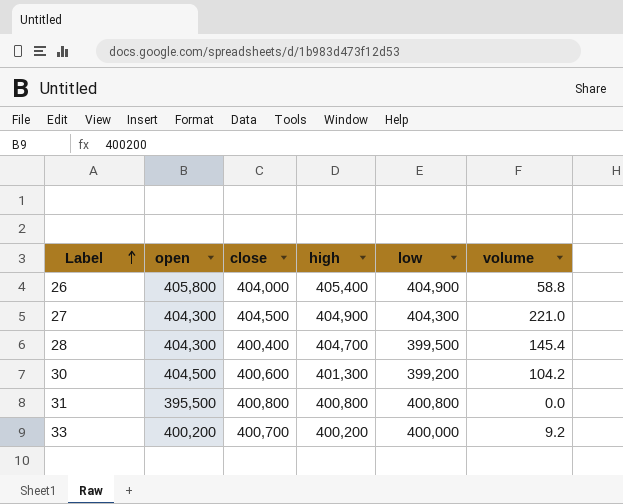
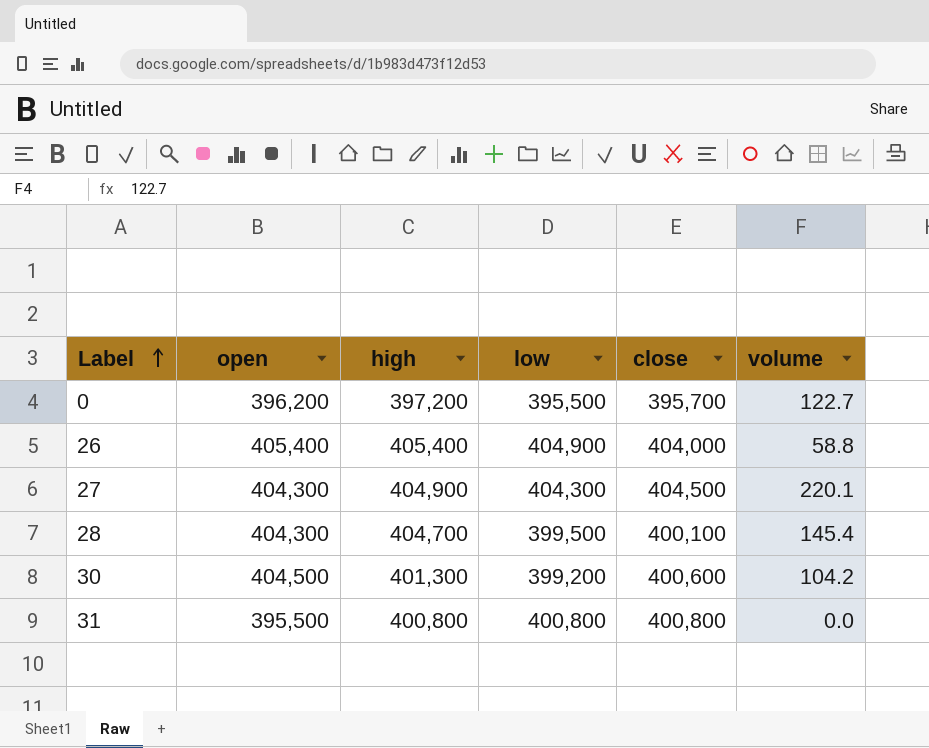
column close | position: 3 -> 5
row 33: 400,200 | 400,700 | 400,200 | 400,000 | 9.2 -> none
row 0: none -> 396,200 | 397,200 | 395,500 | 395,700 | 122.7
26 | open: 405,800 -> 405,400
27 | volume: 221.0 -> 220.1
28 | close: 400,400 -> 400,100

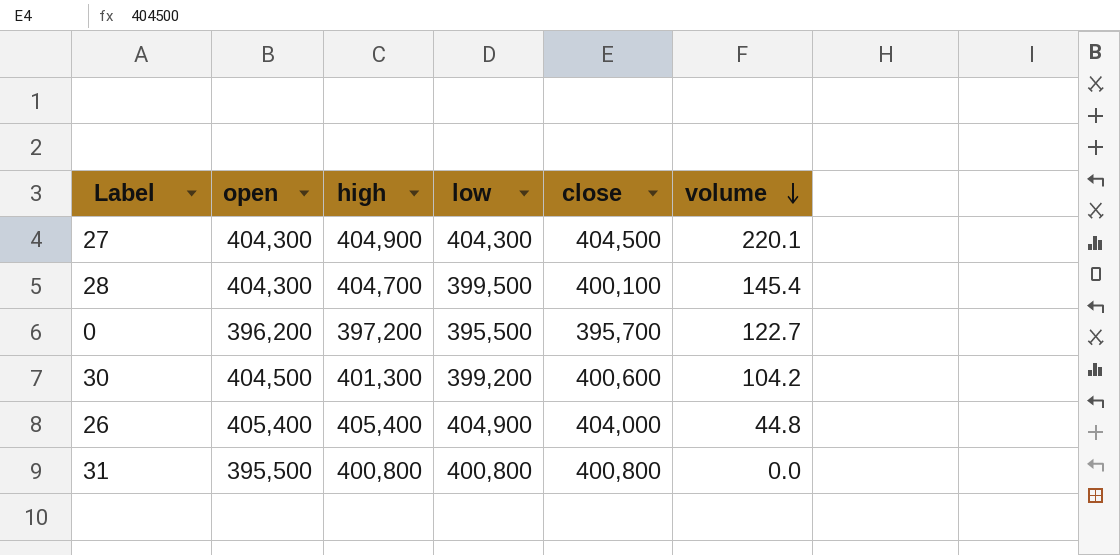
row order: Label ascending -> volume descending
26 | volume: 58.8 -> 44.8

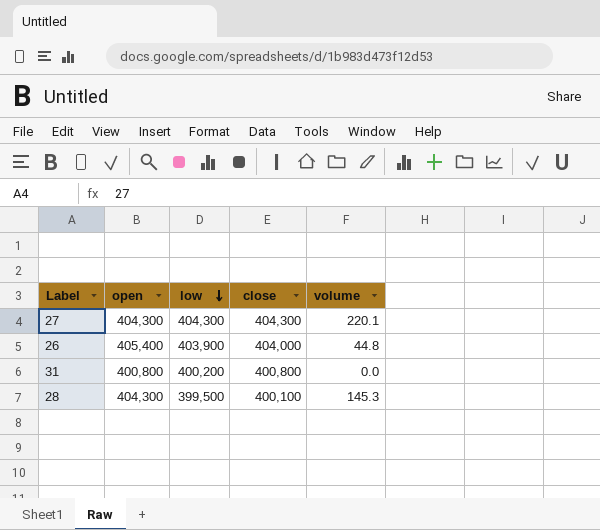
row order: volume descending -> low descending
column high | position: 3 -> none
row 0: 396,200 | 397,200 | 395,500 | 395,700 | 122.7 -> none
row 30: 404,500 | 401,300 | 399,200 | 400,600 | 104.2 -> none
27 | close: 404,500 -> 404,300
26 | low: 404,900 -> 403,900
31 | open: 395,500 -> 400,800
31 | low: 400,800 -> 400,200
28 | volume: 145.4 -> 145.3

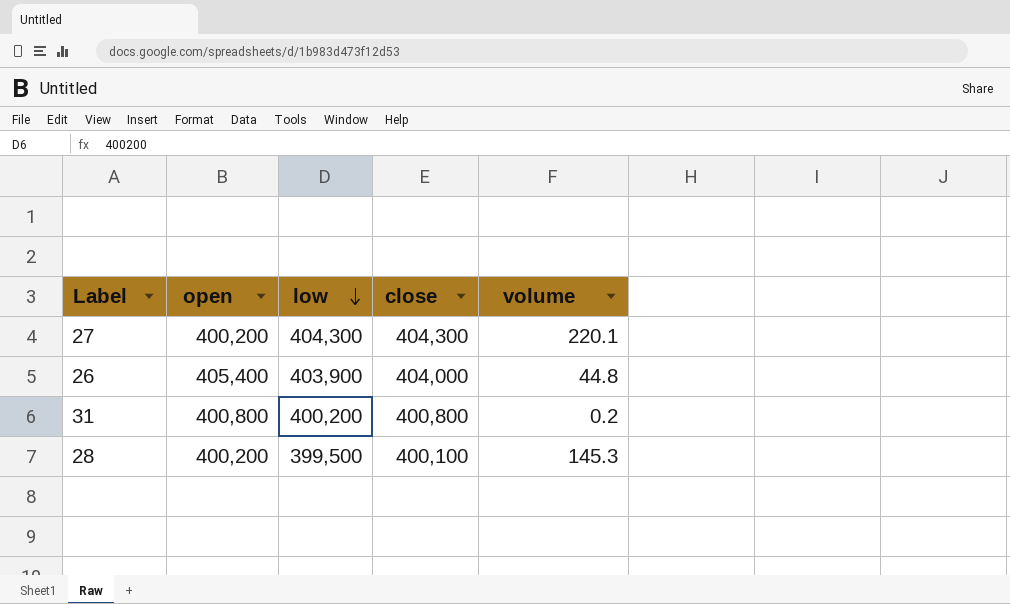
27 | open: 404,300 -> 400,200
31 | volume: 0.0 -> 0.2
28 | open: 404,300 -> 400,200

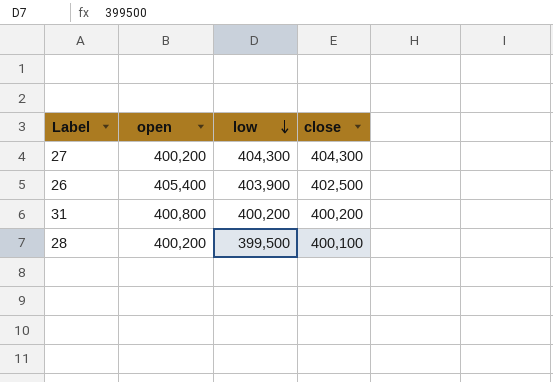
column volume | position: 5 -> none
26 | close: 404,000 -> 402,500
31 | close: 400,800 -> 400,200

